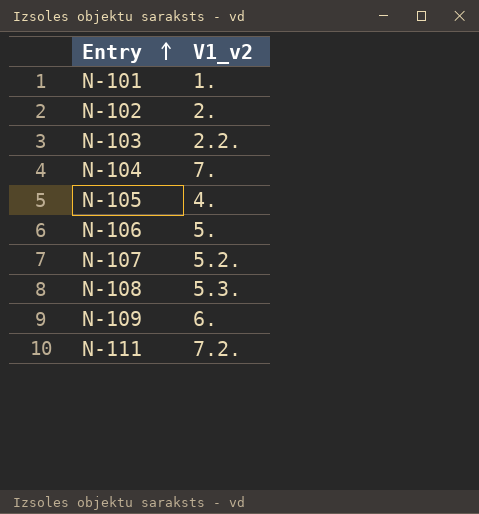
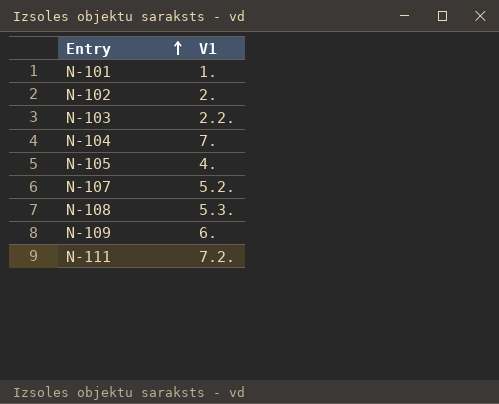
column name: V1_v2 -> V1
row N-106: 5. -> none

